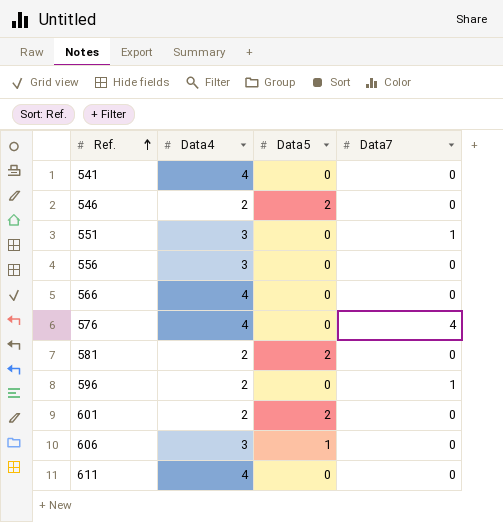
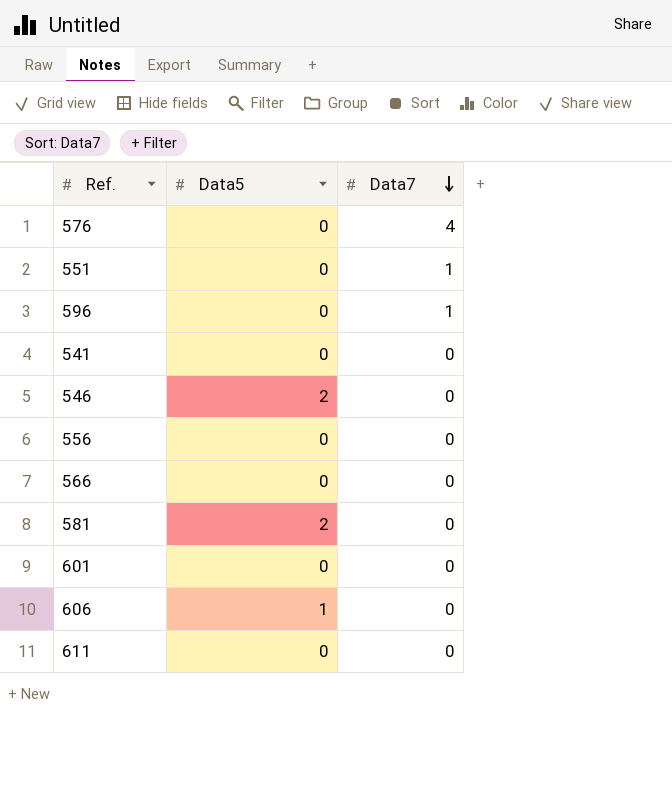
row order: Ref. ascending -> Data7 descending
column Data4 | position: 2 -> none
601 | Data5: 2 -> 0

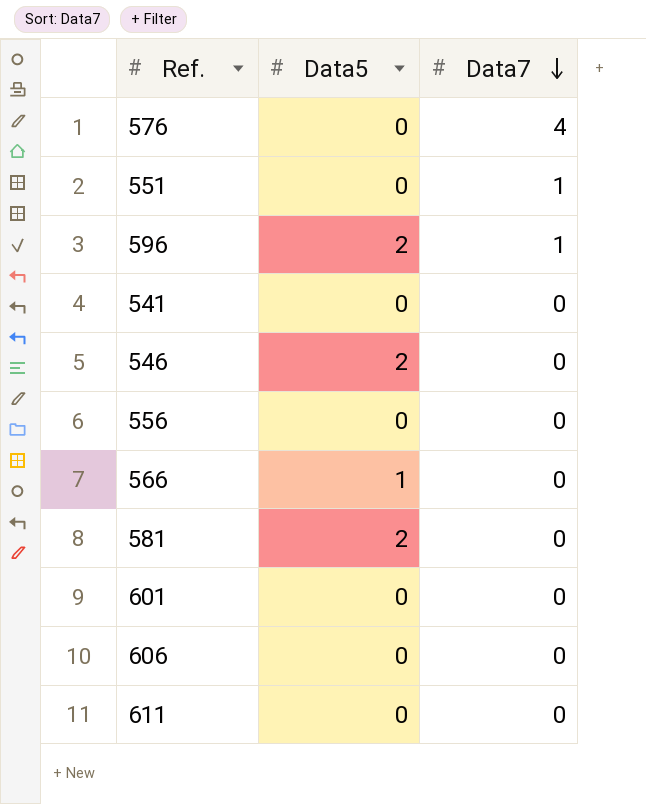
596 | Data5: 0 -> 2
566 | Data5: 0 -> 1
606 | Data5: 1 -> 0

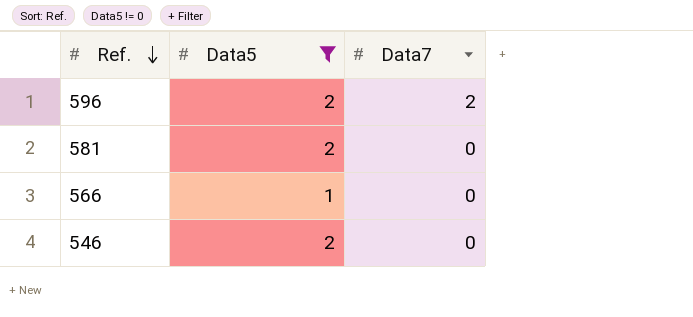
filter: none -> Data5 != 0
row order: Data7 descending -> Ref. descending
596 | Data7: 1 -> 2

